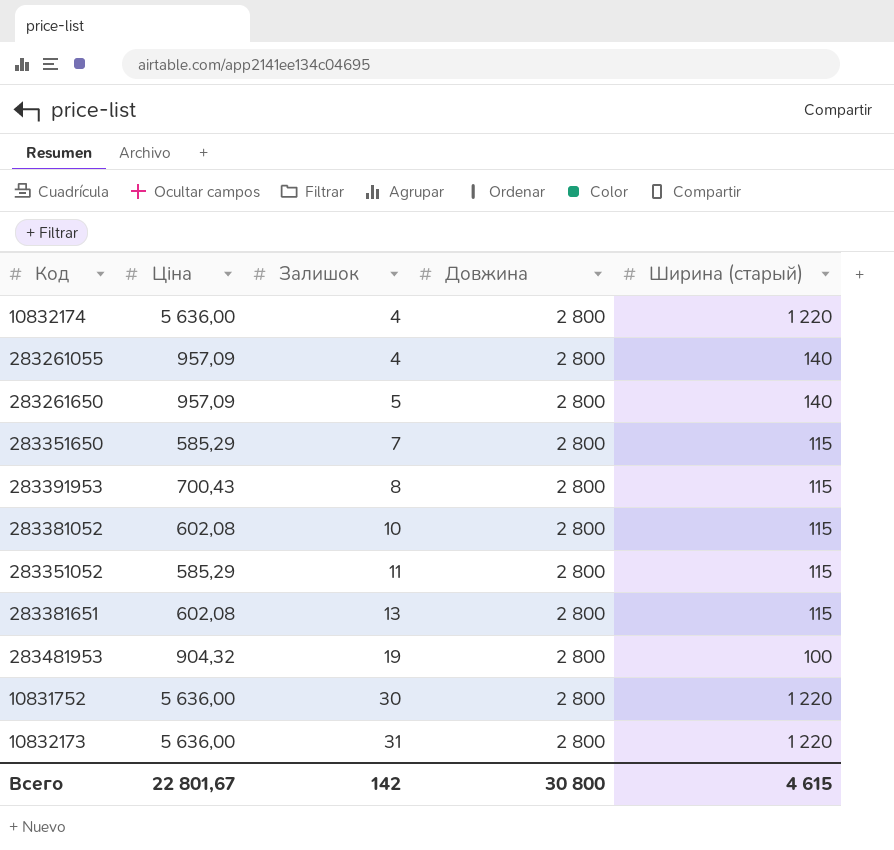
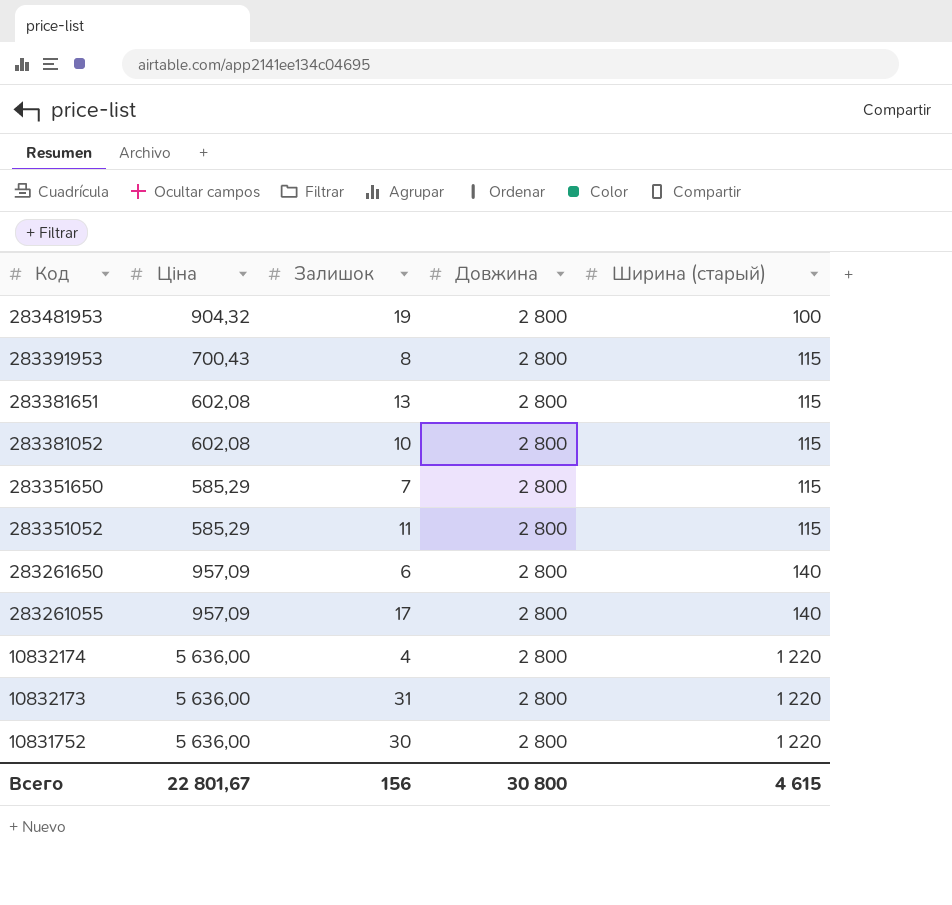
row order: Залишок ascending -> Код descending
283261650 | Залишок: 5 -> 6
283261055 | Залишок: 4 -> 17
Всего | Залишок: 142 -> 156

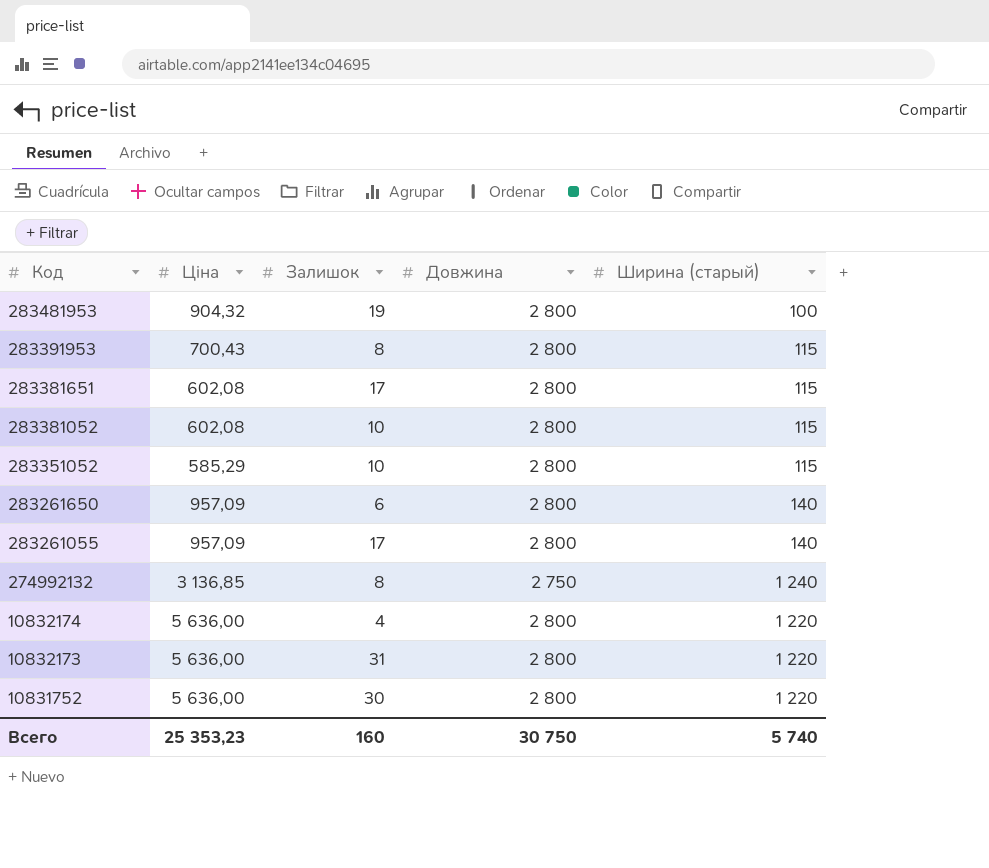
row 283351650: 585,29 | 7 | 2 800 | 115 -> none
283381651 | Залишок: 13 -> 17
283351052 | Залишок: 11 -> 10
row 274992132: none -> 3 136,85 | 8 | 2 750 | 1 240
Всего | Ціна: 22 801,67 -> 25 353,23
Всего | Залишок: 156 -> 160
Всего | Довжина: 30 800 -> 30 750
Всего | Ширина (старый): 4 615 -> 5 740

